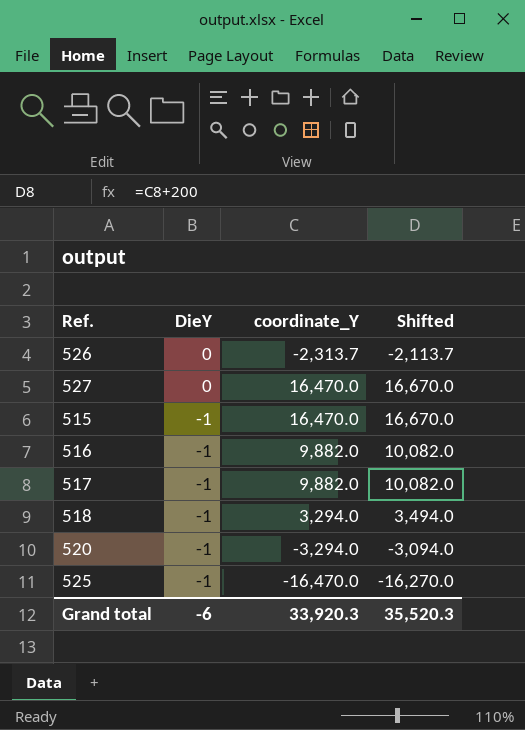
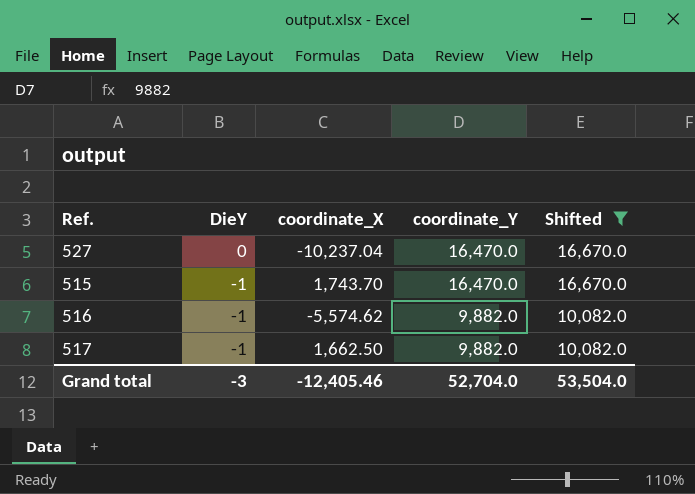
filter: none -> Shifted >= 10,082.0
column coordinate_X | position: none -> 3
Grand total | DieY: -6 -> -3
Grand total | coordinate_Y: 33,920.3 -> 52,704.0
Grand total | Shifted: 35,520.3 -> 53,504.0

